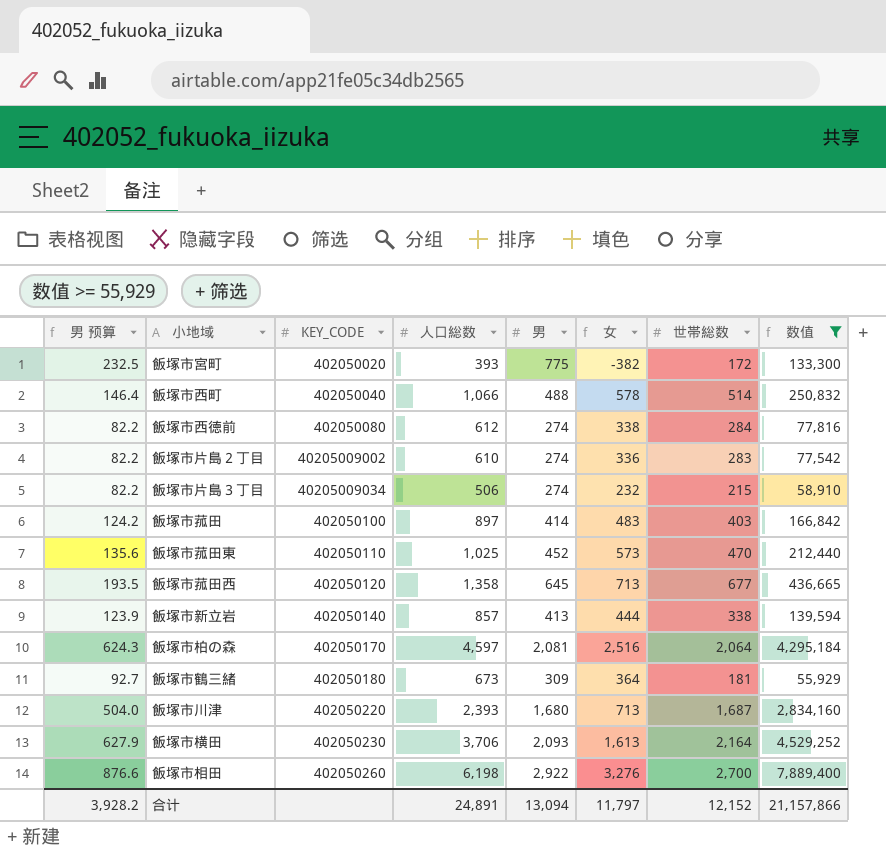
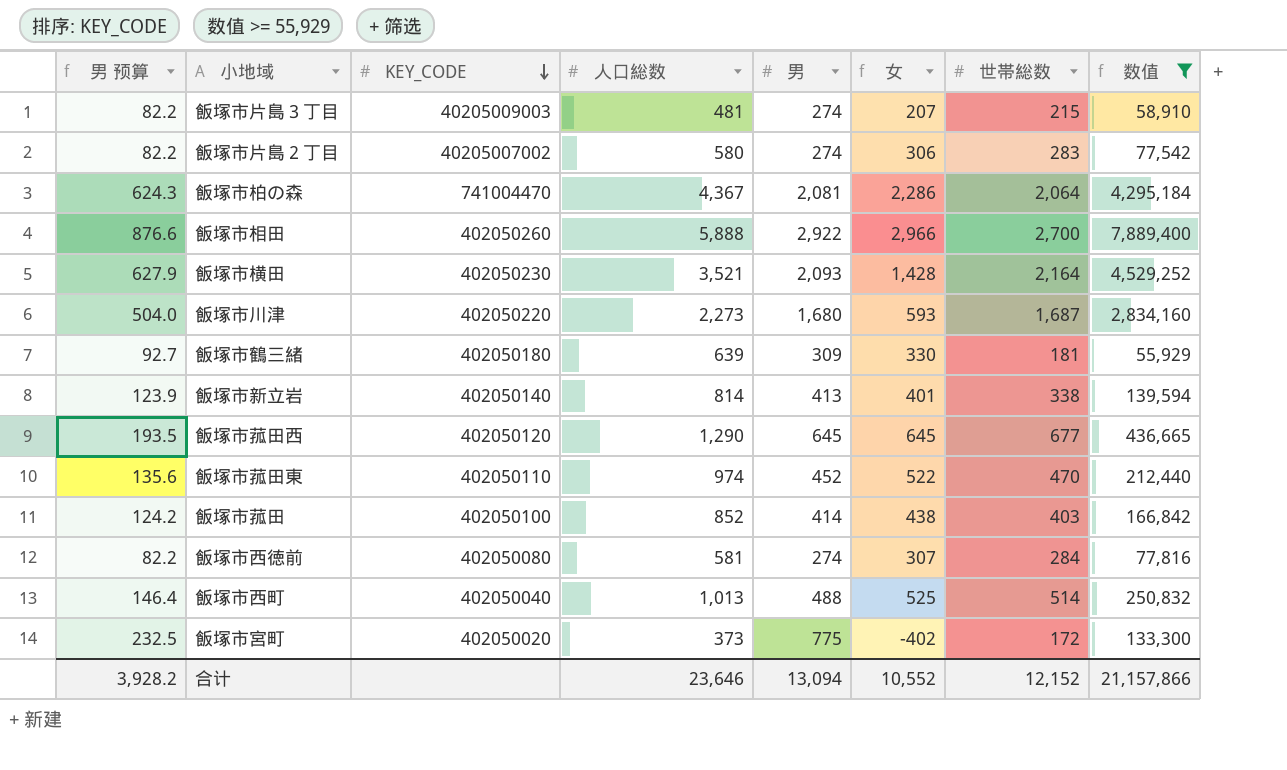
row order: none -> KEY_CODE descending
飯塚市片島３丁目 | KEY_CODE: 40205009034 -> 40205009003
飯塚市片島３丁目 | 人口総数: 506 -> 481
飯塚市片島３丁目 | 女: 232 -> 207
飯塚市片島２丁目 | KEY_CODE: 40205009002 -> 40205007002
飯塚市片島２丁目 | 人口総数: 610 -> 580
飯塚市片島２丁目 | 女: 336 -> 306
飯塚市柏の森 | KEY_CODE: 402050170 -> 741004470
飯塚市柏の森 | 人口総数: 4,597 -> 4,367
飯塚市柏の森 | 女: 2,516 -> 2,286
飯塚市相田 | 人口総数: 6,198 -> 5,888
飯塚市相田 | 女: 3,276 -> 2,966
飯塚市横田 | 人口総数: 3,706 -> 3,521
飯塚市横田 | 女: 1,613 -> 1,428
飯塚市川津 | 人口総数: 2,393 -> 2,273
飯塚市川津 | 女: 713 -> 593
飯塚市鶴三緒 | 人口総数: 673 -> 639
飯塚市鶴三緒 | 女: 364 -> 330
飯塚市新立岩 | 人口総数: 857 -> 814
飯塚市新立岩 | 女: 444 -> 401
飯塚市菰田西 | 人口総数: 1,358 -> 1,290
飯塚市菰田西 | 女: 713 -> 645
飯塚市菰田東 | 人口総数: 1,025 -> 974
飯塚市菰田東 | 女: 573 -> 522
飯塚市菰田 | 人口総数: 897 -> 852
飯塚市菰田 | 女: 483 -> 438
飯塚市西徳前 | 人口総数: 612 -> 581
飯塚市西徳前 | 女: 338 -> 307
飯塚市西町 | 人口総数: 1,066 -> 1,013
飯塚市西町 | 女: 578 -> 525
飯塚市宮町 | 人口総数: 393 -> 373
飯塚市宮町 | 女: -382 -> -402
合计 | 人口総数: 24,891 -> 23,646
合计 | 女: 11,797 -> 10,552

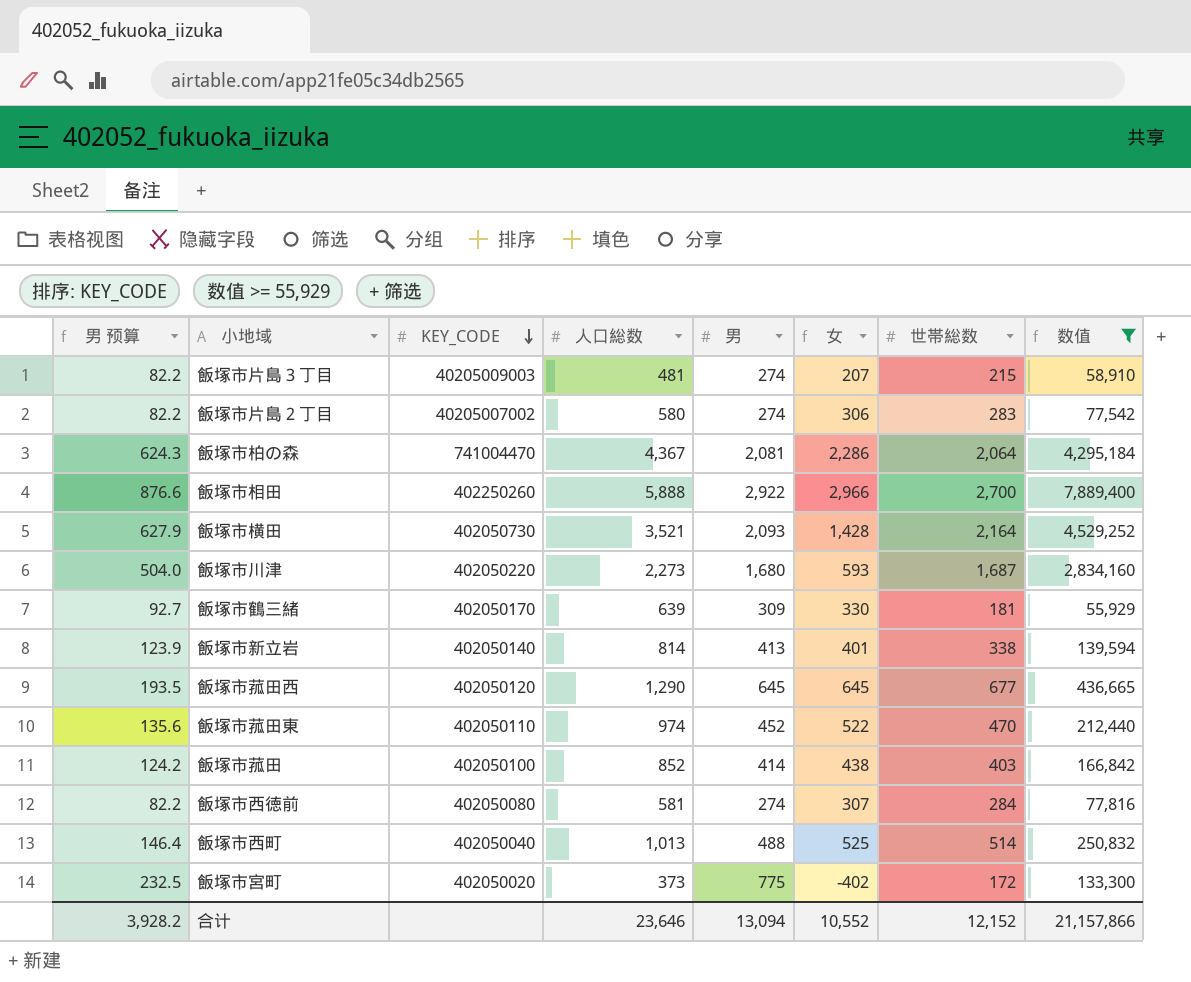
飯塚市相田 | KEY_CODE: 402050260 -> 402250260
飯塚市横田 | KEY_CODE: 402050230 -> 402050730
飯塚市鶴三緒 | KEY_CODE: 402050180 -> 402050170

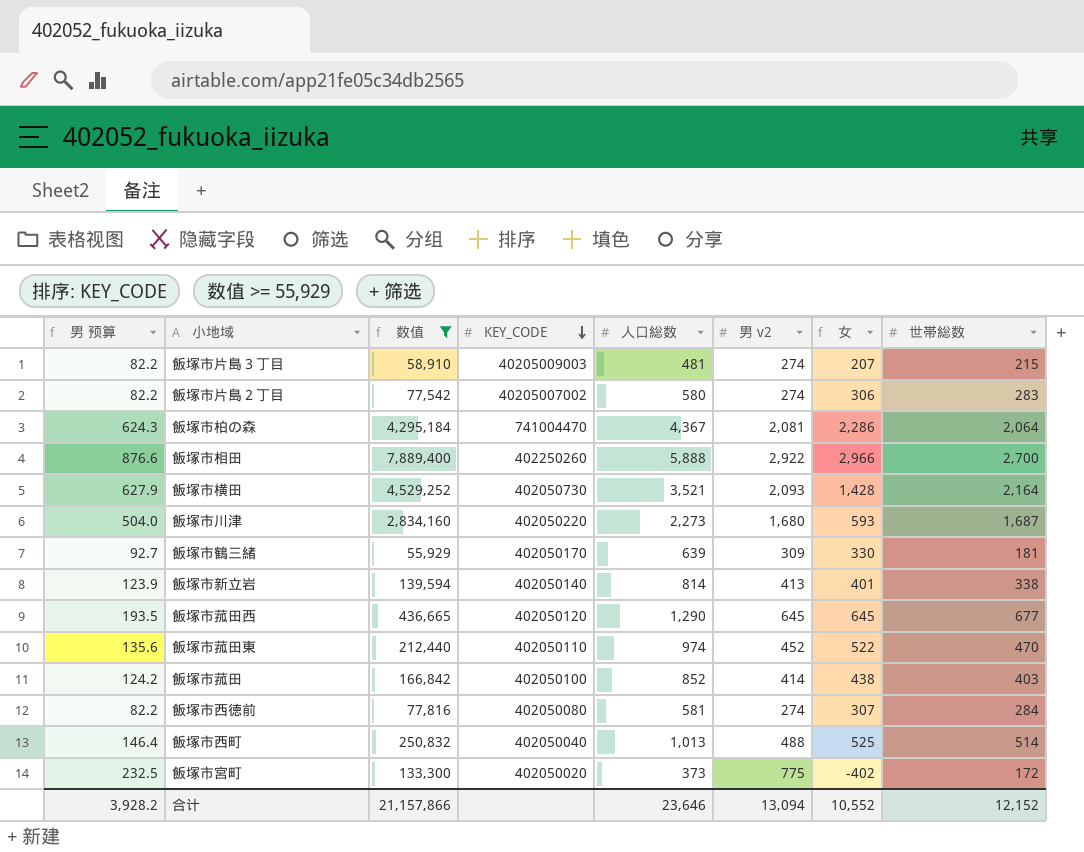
column 数值 | position: 8 -> 3
column name: 男 -> 男 v2

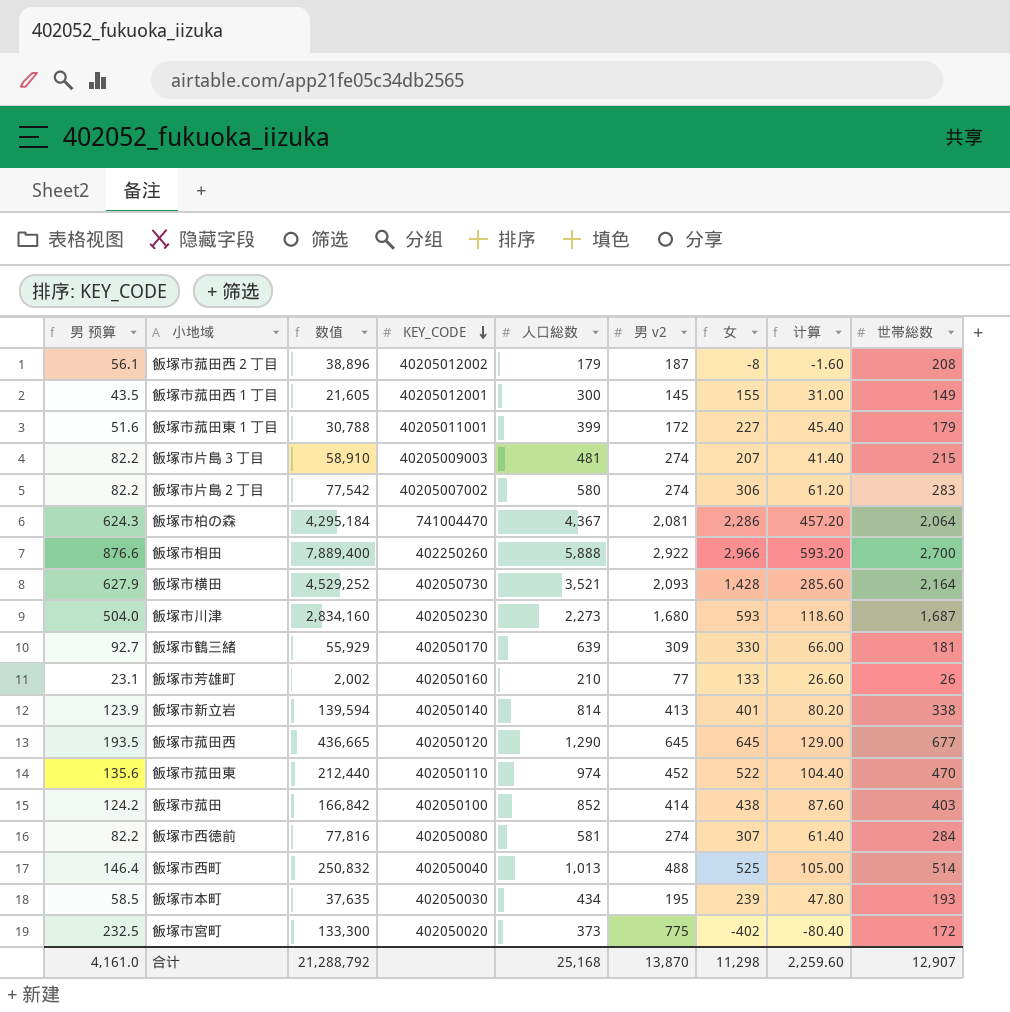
filter: 数值 >= 55,929 -> none
column 计算 | formula: none -> [女] * 0.2
飯塚市川津 | KEY_CODE: 402050220 -> 402050230
合计 | 男 预算: 3,928.2 -> 4,161.0
合计 | 数值: 21,157,866 -> 21,288,792
合计 | 人口総数: 23,646 -> 25,168
合计 | 男 v2: 13,094 -> 13,870
合计 | 女: 10,552 -> 11,298
合计 | 世帯総数: 12,152 -> 12,907

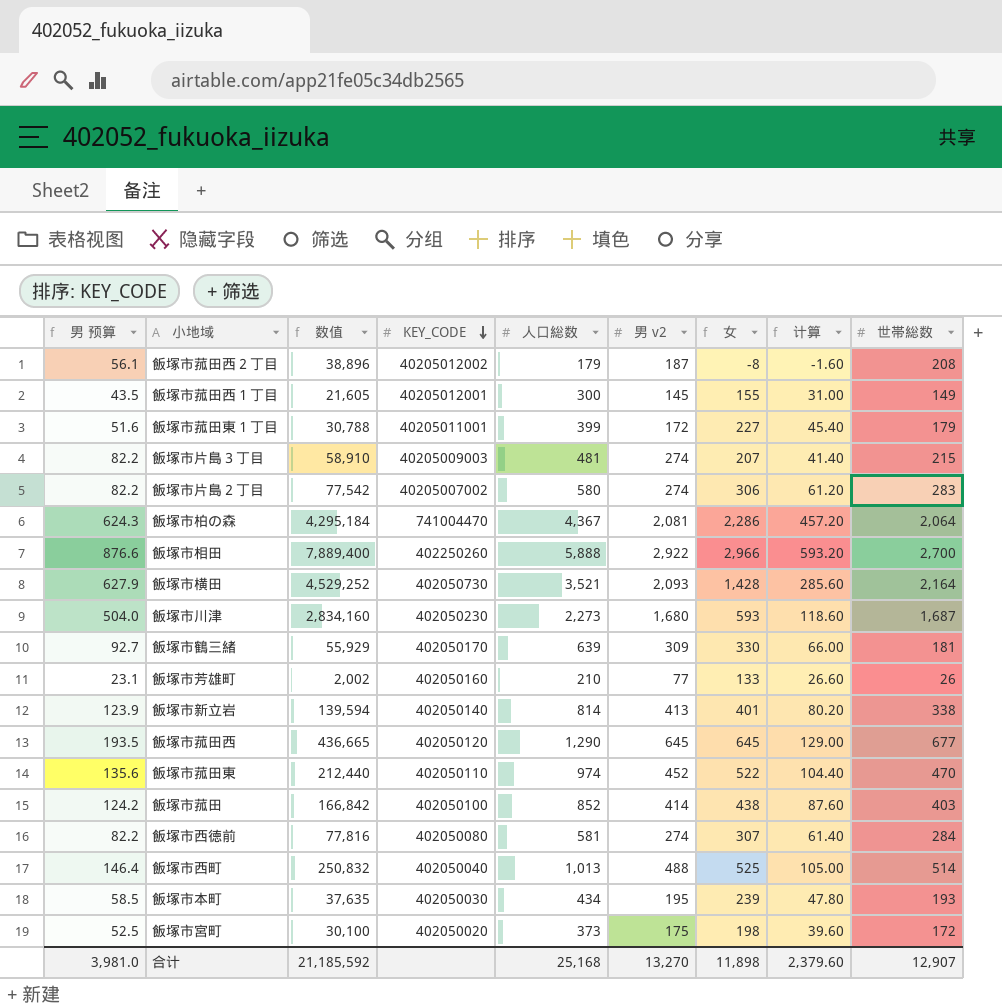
飯塚市宮町 | 男 预算: 232.5 -> 52.5
飯塚市宮町 | 数值: 133,300 -> 30,100
飯塚市宮町 | 男 v2: 775 -> 175
飯塚市宮町 | 女: -402 -> 198
飯塚市宮町 | 计算: -80.40 -> 39.60
合计 | 男 预算: 4,161.0 -> 3,981.0
合计 | 数值: 21,288,792 -> 21,185,592
合计 | 男 v2: 13,870 -> 13,270
合计 | 女: 11,298 -> 11,898
合计 | 计算: 2,259.60 -> 2,379.60

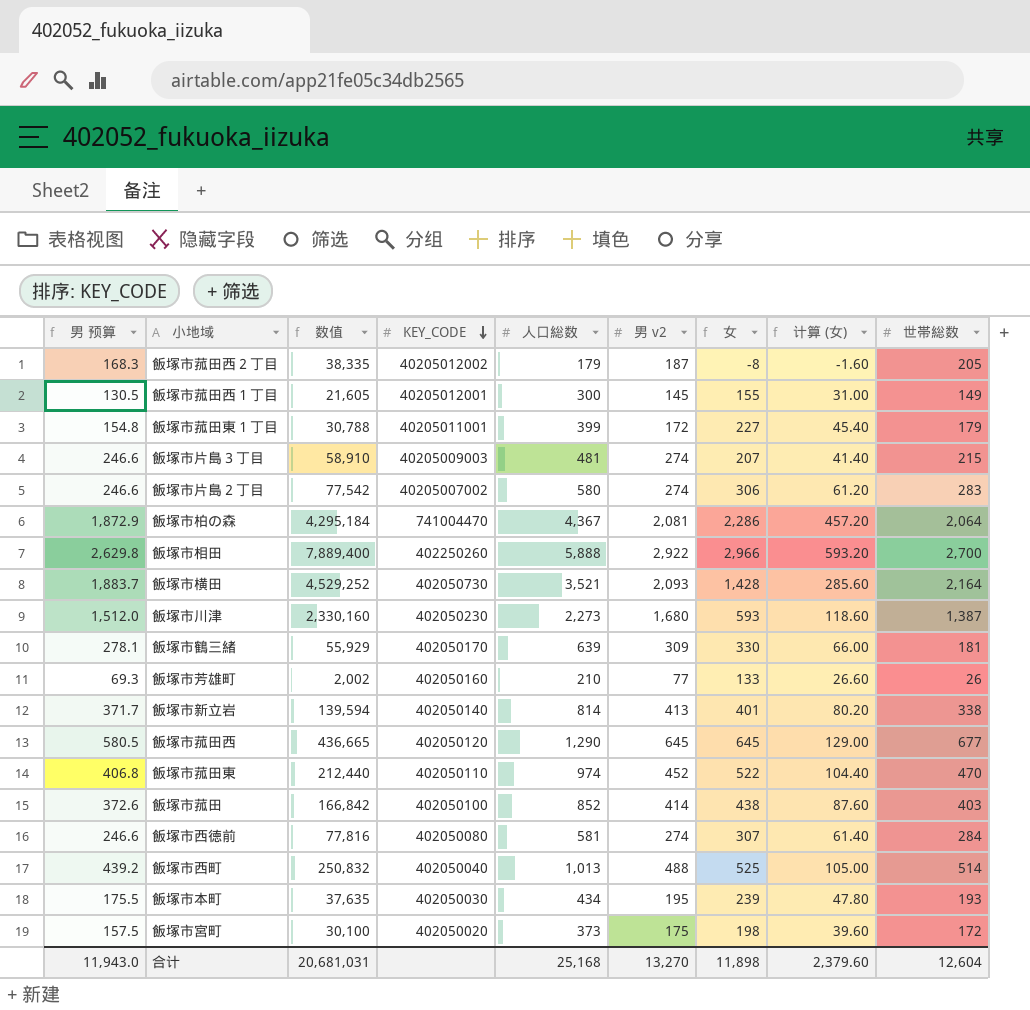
column 男 预算 | formula: [男 v2] * 0.3 -> [男 v2] * 0.9
column name: 计算 -> 计算 (女)
飯塚市菰田西２丁目 | 数值: 38,896 -> 38,335
飯塚市菰田西２丁目 | 世帯総数: 208 -> 205
飯塚市川津 | 数值: 2,834,160 -> 2,330,160
飯塚市川津 | 世帯総数: 1,687 -> 1,387
合计 | 男 预算: 3,981.0 -> 11,943.0
合计 | 数值: 21,185,592 -> 20,681,031
合计 | 世帯総数: 12,907 -> 12,604

